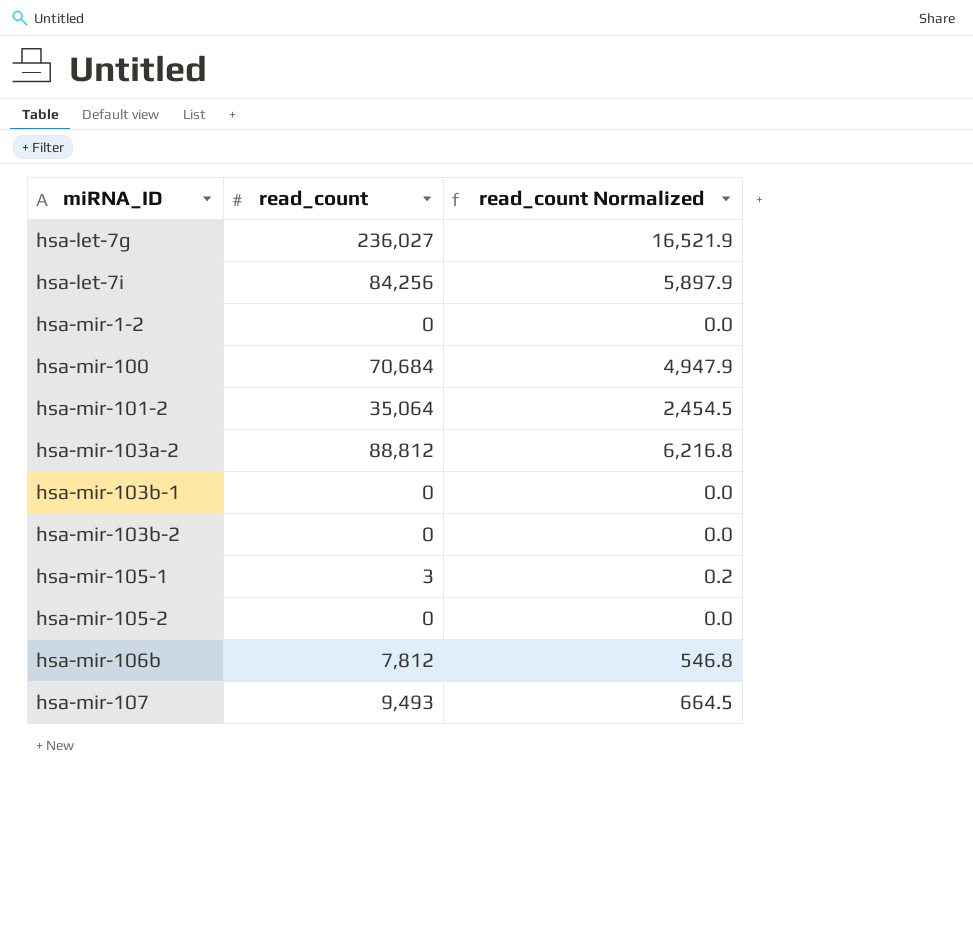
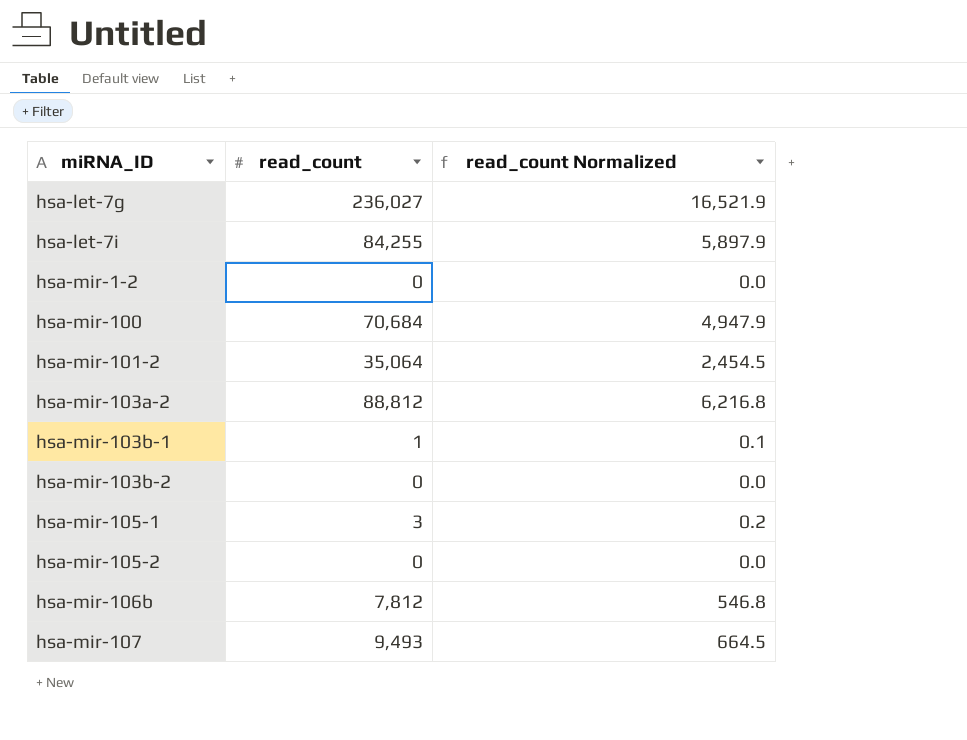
hsa-let-7i | read_count: 84,256 -> 84,255
hsa-mir-103b-1 | read_count: 0 -> 1
hsa-mir-103b-1 | read_count Normalized: 0.0 -> 0.1

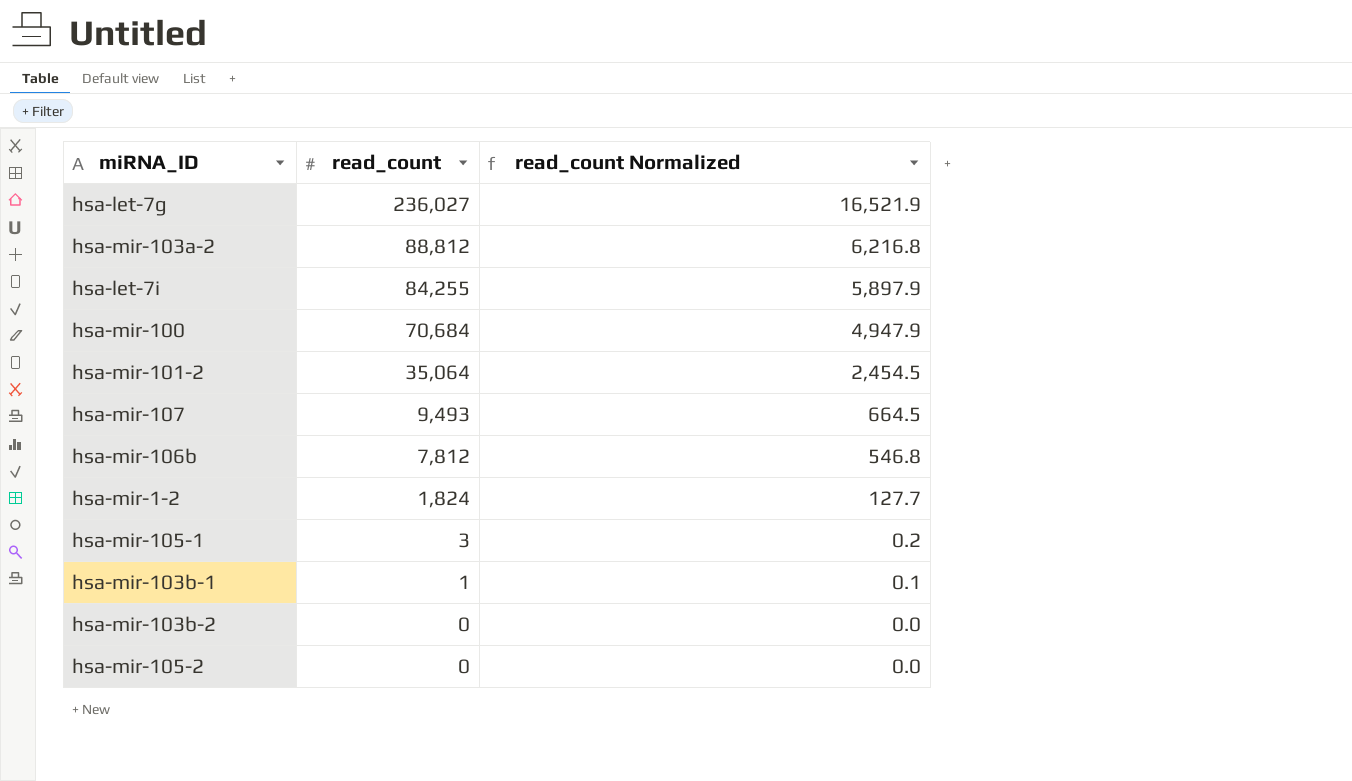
row order: miRNA_ID ascending -> read_count descending
hsa-mir-1-2 | read_count: 0 -> 1,824
hsa-mir-1-2 | read_count Normalized: 0.0 -> 127.7

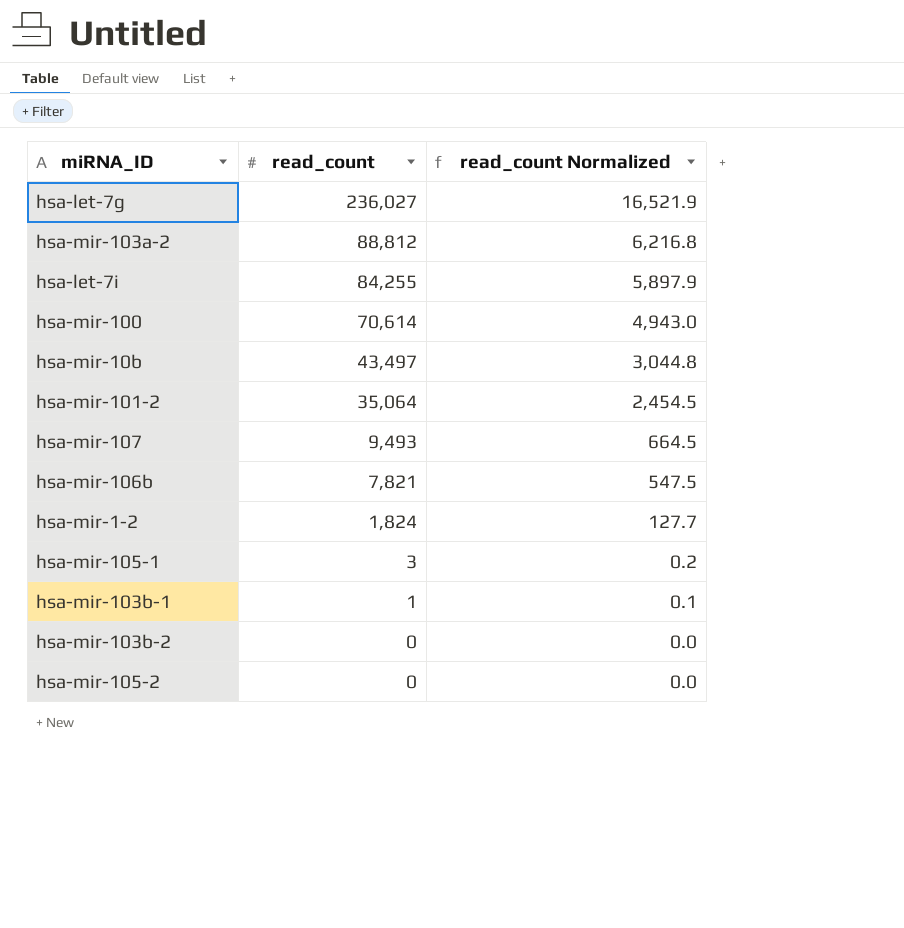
hsa-mir-100 | read_count: 70,684 -> 70,614
hsa-mir-100 | read_count Normalized: 4,947.9 -> 4,943.0
row hsa-mir-10b: none -> 43,497 | 3,044.8
hsa-mir-106b | read_count: 7,812 -> 7,821
hsa-mir-106b | read_count Normalized: 546.8 -> 547.5

